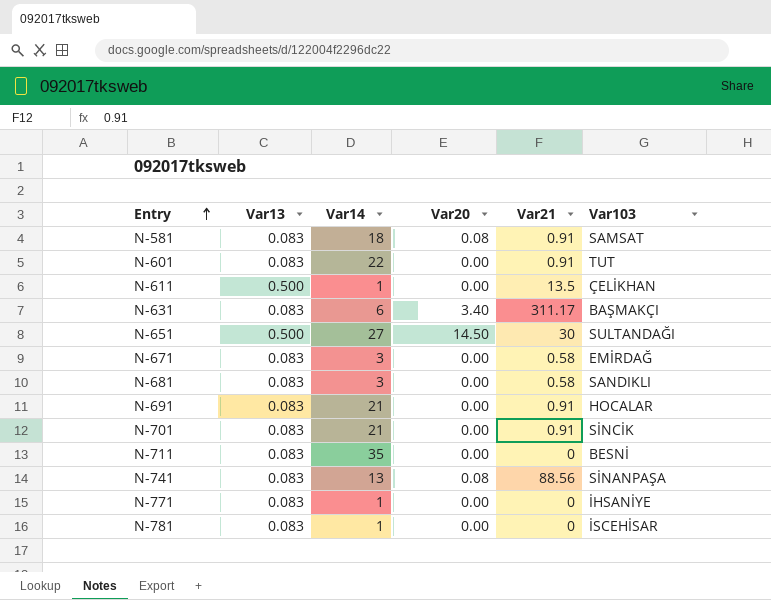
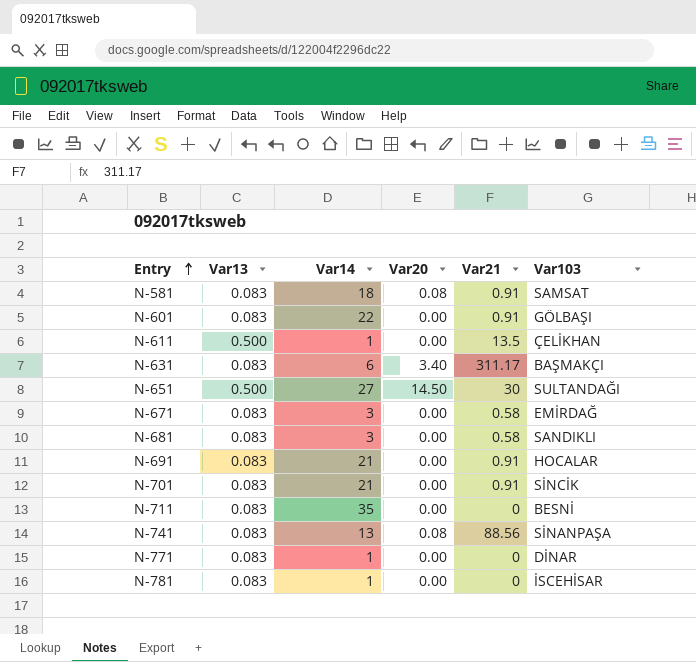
N-601 | Var103: TUT -> GÖLBAŞI
N-771 | Var103: İHSANİYE -> DİNAR

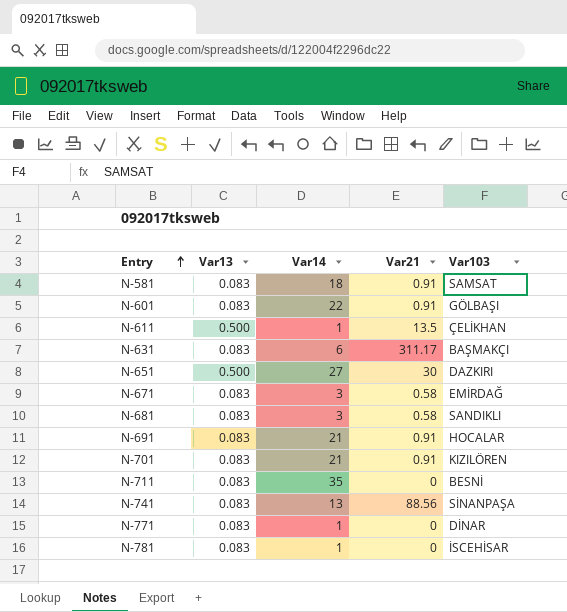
column Var20 | position: 4 -> none
N-651 | Var103: SULTANDAĞI -> DAZKIRI
N-701 | Var103: SİNCİK -> KIZILÖREN

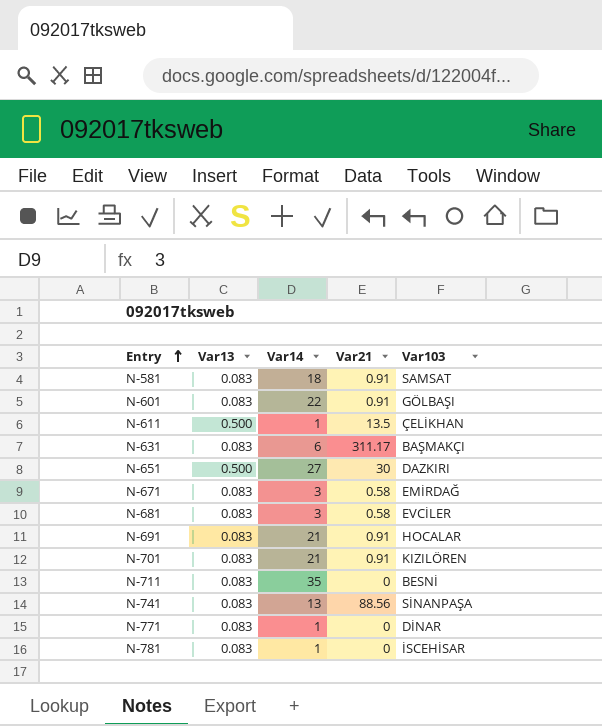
N-681 | Var103: SANDIKLI -> EVCİLER

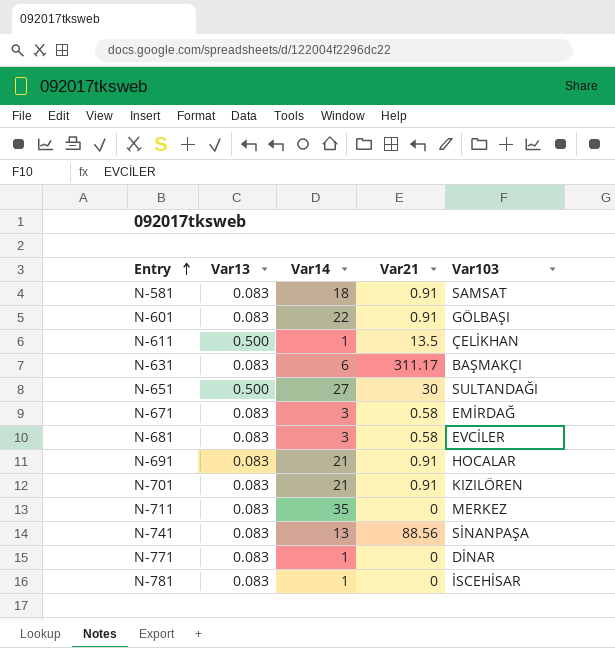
N-651 | Var103: DAZKIRI -> SULTANDAĞI
N-711 | Var103: BESNİ -> MERKEZ

